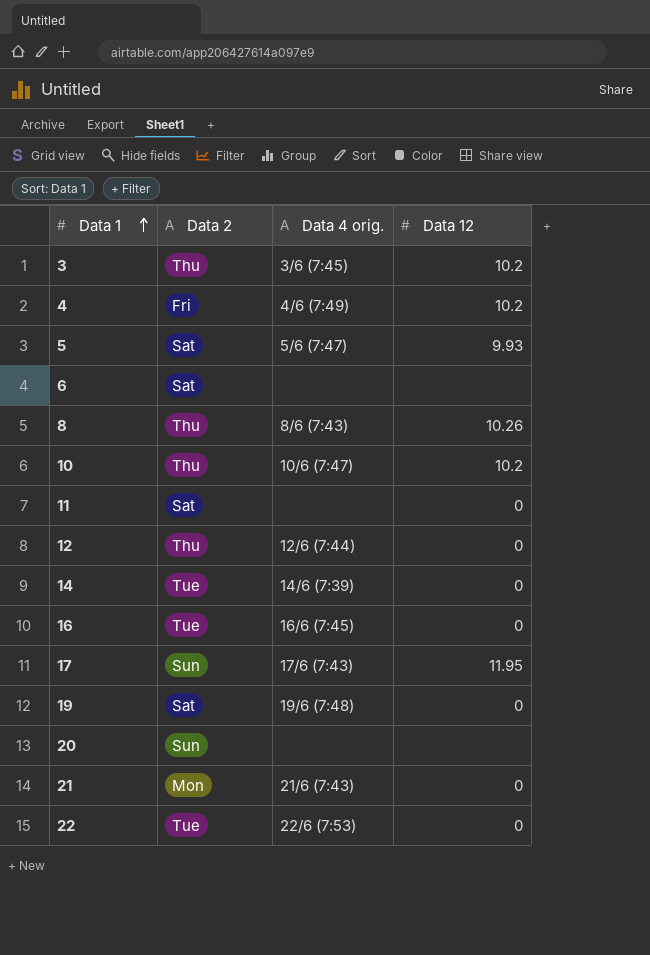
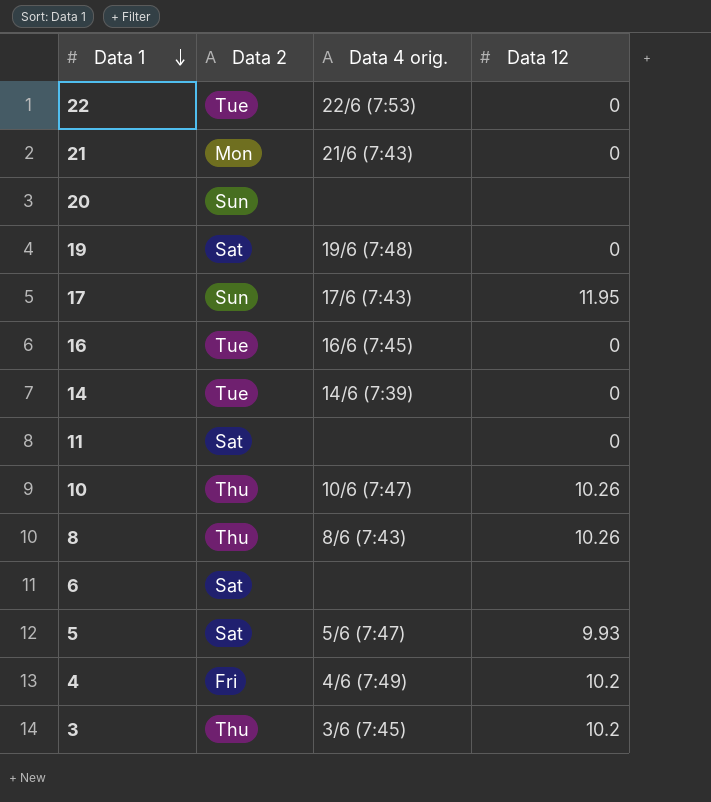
row order: Data 1 ascending -> Data 1 descending
row 12: Thu | 12/6 (7:44) | 0 -> none
10 | Data 12: 10.2 -> 10.26

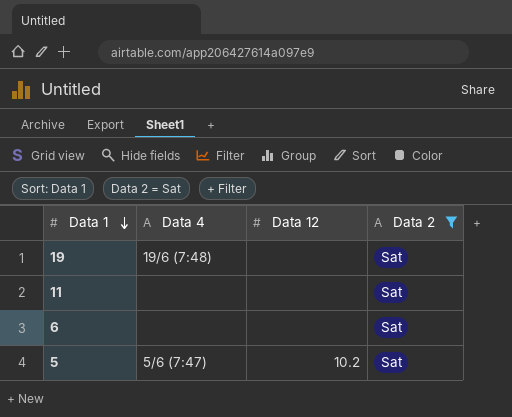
filter: none -> Data 2 = Sat
column name: Data 4 orig. -> Data 4
column Data 2 | position: 2 -> 4
19 | Data 12: 0 -> none
11 | Data 12: 0 -> none
5 | Data 12: 9.93 -> 10.2

